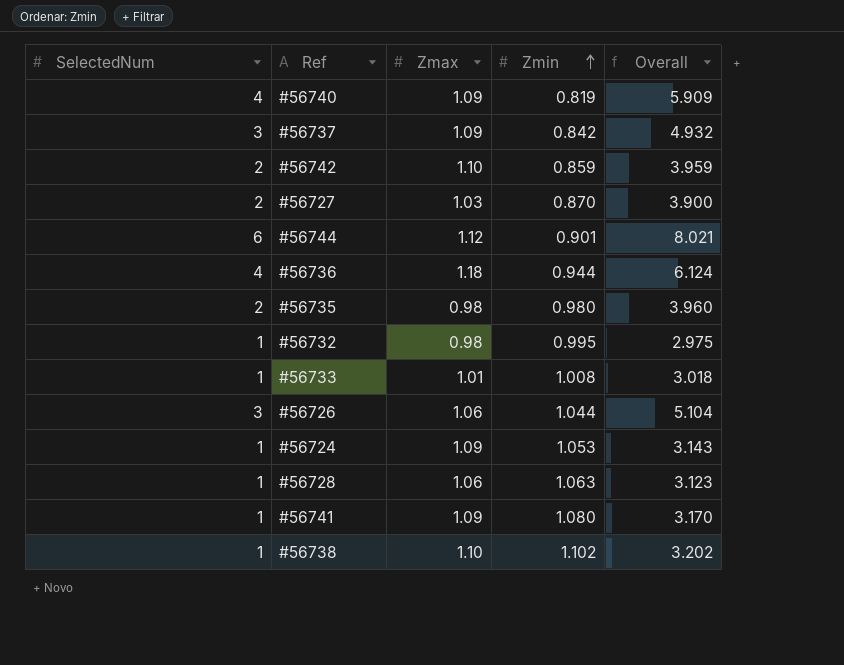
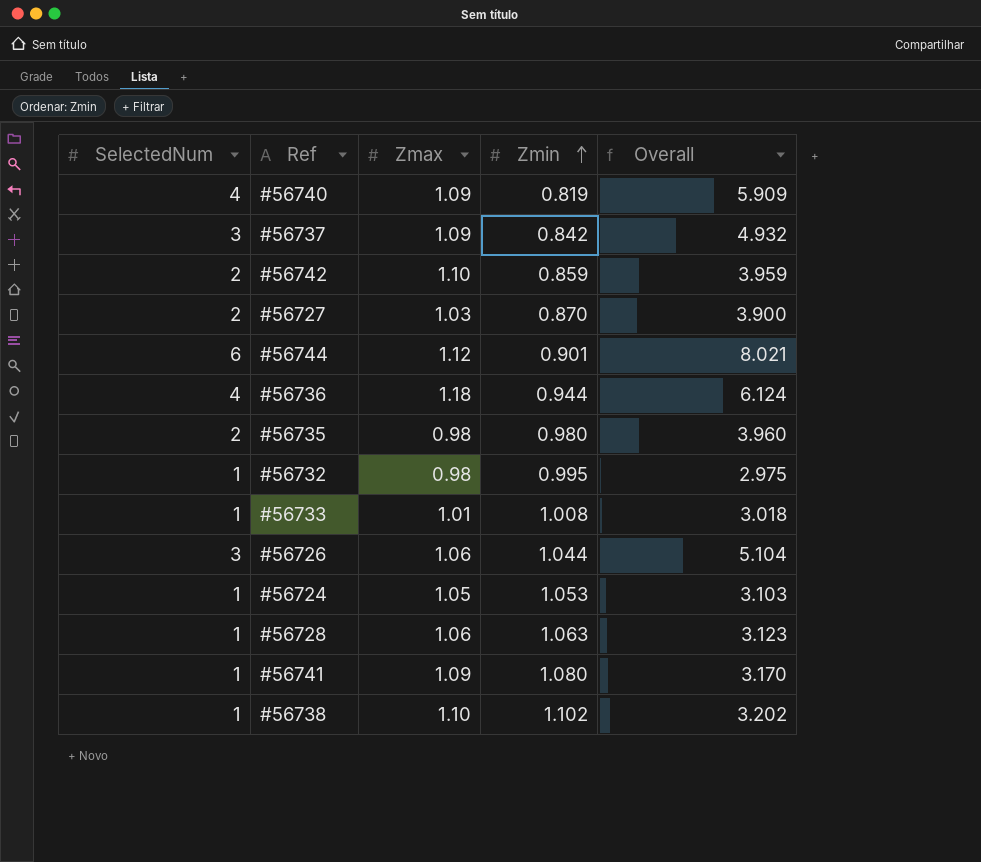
#56724 | Zmax: 1.09 -> 1.05
#56724 | Overall: 3.143 -> 3.103

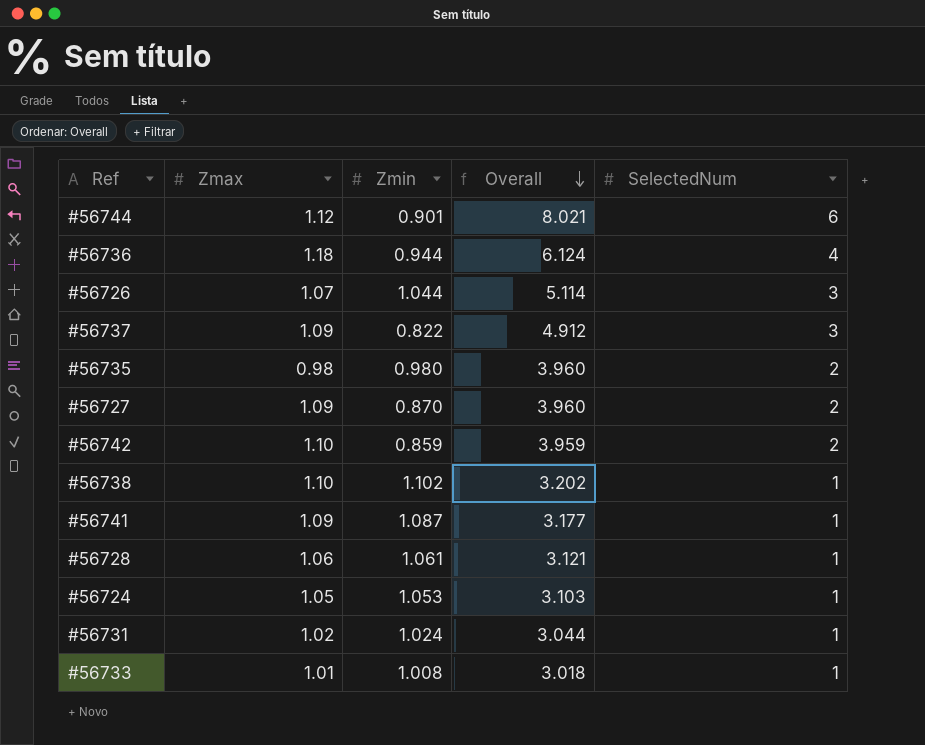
row order: Zmin ascending -> Overall descending
column SelectedNum | position: 1 -> 5
row #56740: 4 | 1.09 | 0.819 | 5.909 -> none
row #56732: 1 | 0.98 | 0.995 | 2.975 -> none
#56726 | Zmax: 1.06 -> 1.07
#56726 | Overall: 5.104 -> 5.114
#56737 | Zmin: 0.842 -> 0.822
#56737 | Overall: 4.932 -> 4.912
#56727 | Zmax: 1.03 -> 1.09
#56727 | Overall: 3.900 -> 3.960
#56741 | Zmin: 1.080 -> 1.087
#56741 | Overall: 3.170 -> 3.177
#56728 | Zmin: 1.063 -> 1.061
#56728 | Overall: 3.123 -> 3.121
row #56731: none -> 1.02 | 1.024 | 3.044 | 1

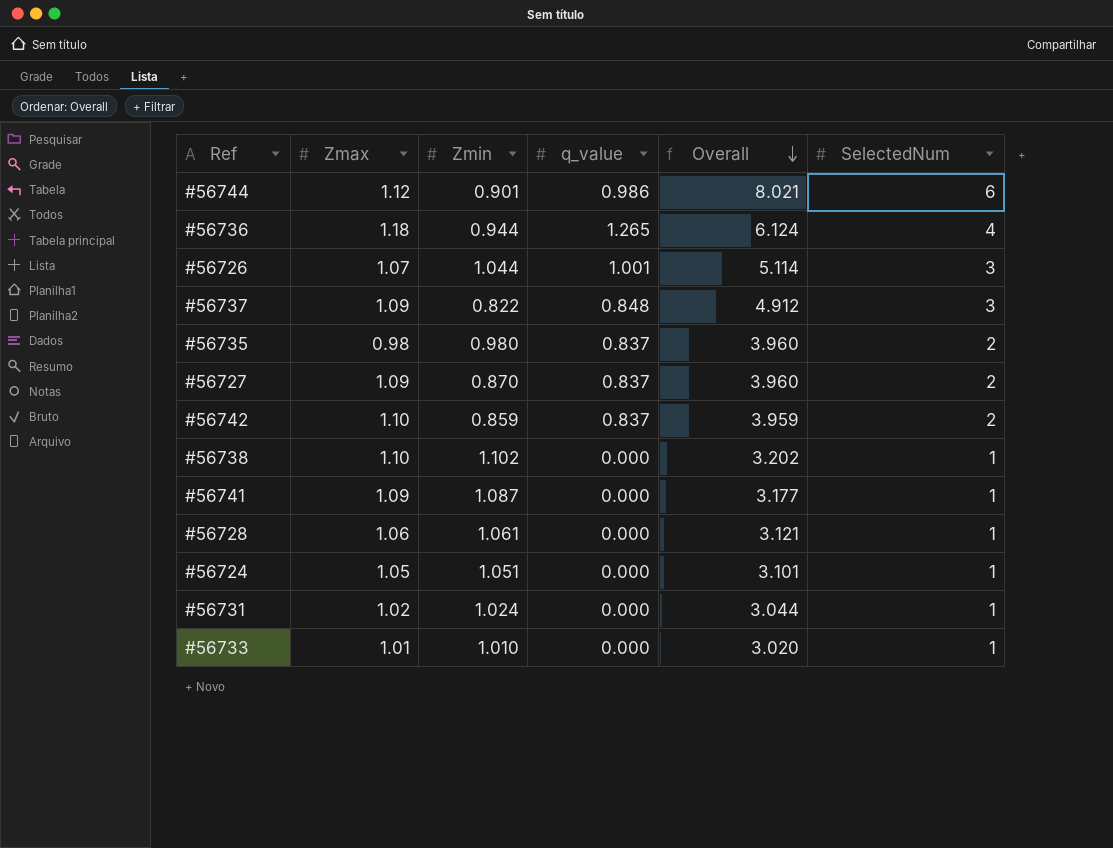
column q_value | position: none -> 4
#56724 | Zmin: 1.053 -> 1.051
#56724 | Overall: 3.103 -> 3.101
#56733 | Zmin: 1.008 -> 1.010
#56733 | Overall: 3.018 -> 3.020

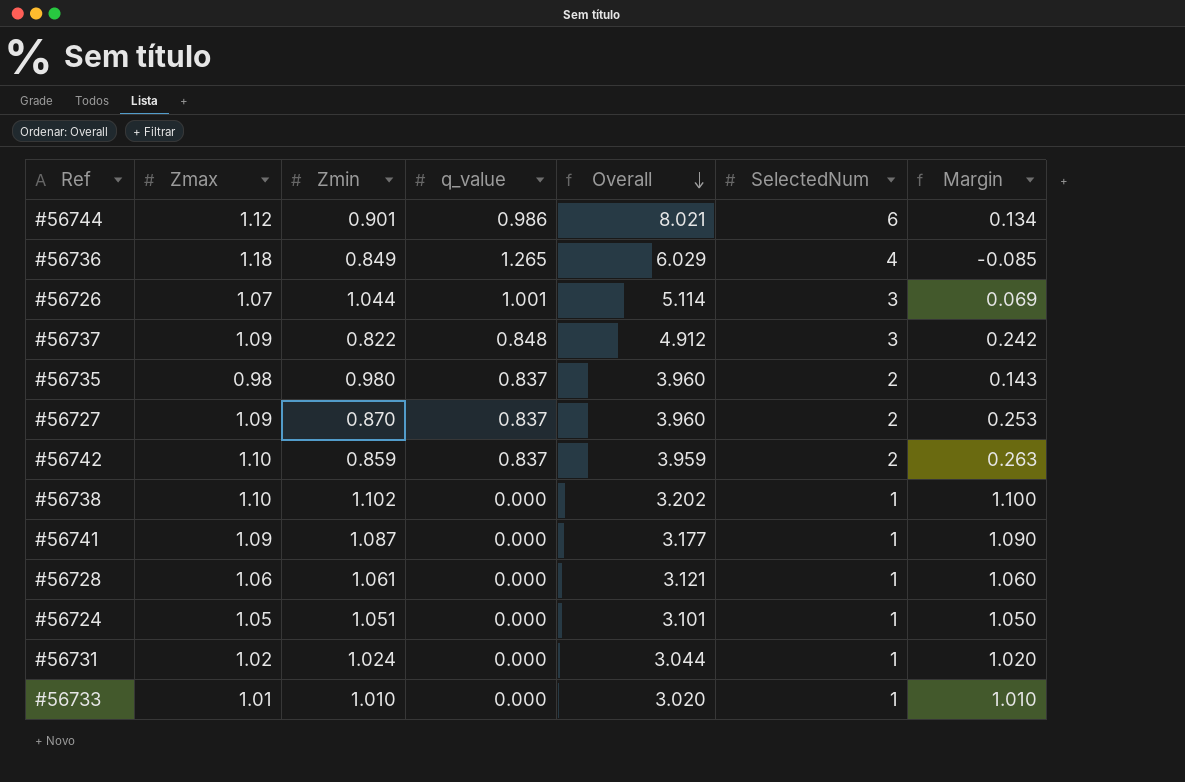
column Margin | formula: none -> [Zmax] - [q_value]
#56736 | Zmin: 0.944 -> 0.849
#56736 | Overall: 6.124 -> 6.029

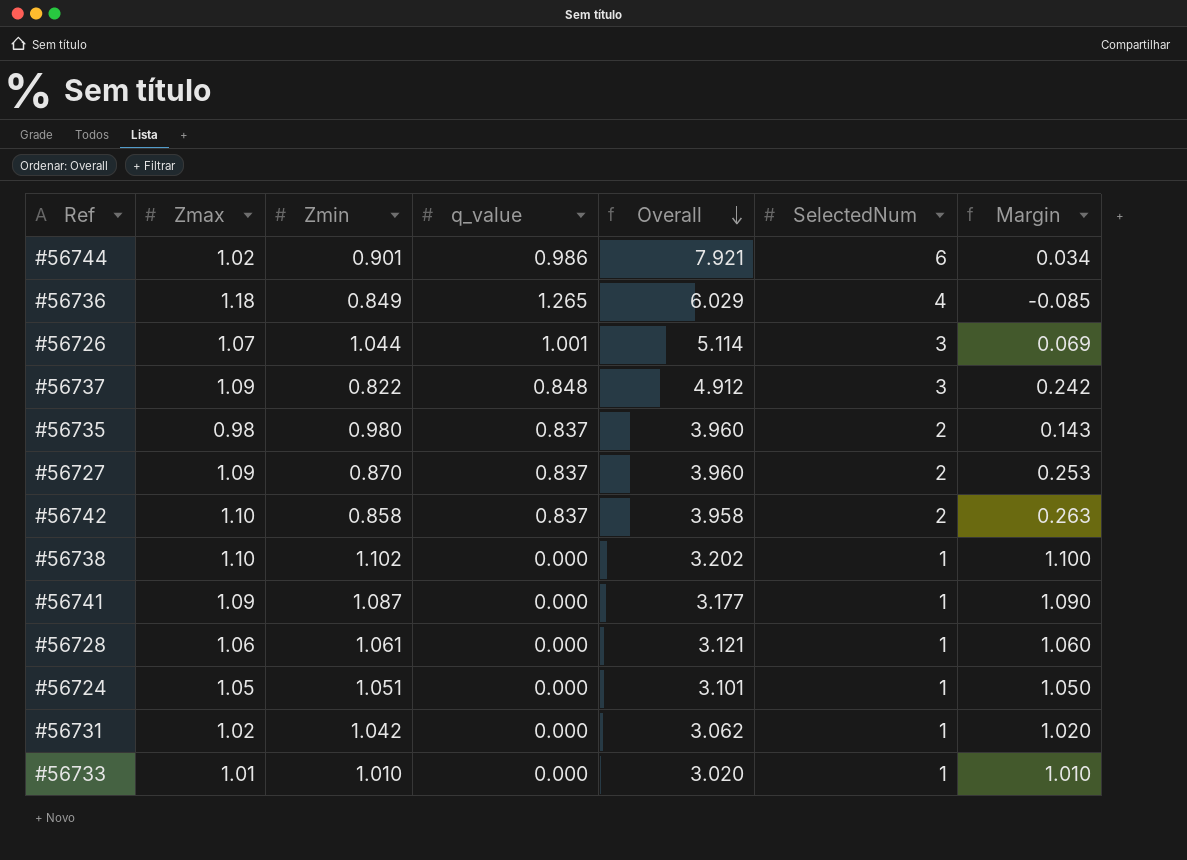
#56744 | Zmax: 1.12 -> 1.02
#56744 | Overall: 8.021 -> 7.921
#56744 | Margin: 0.134 -> 0.034
#56742 | Zmin: 0.859 -> 0.858
#56742 | Overall: 3.959 -> 3.958
#56731 | Zmin: 1.024 -> 1.042
#56731 | Overall: 3.044 -> 3.062

